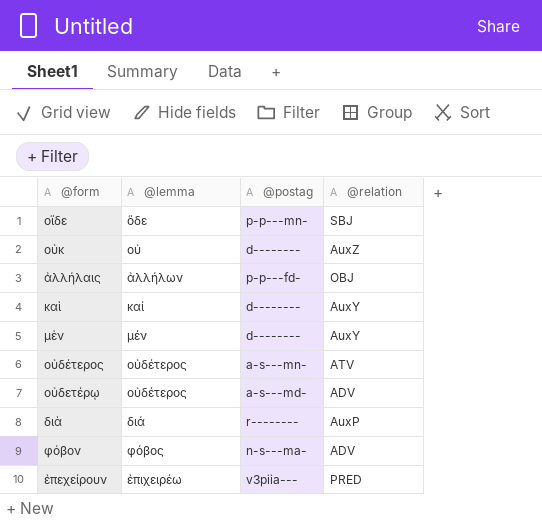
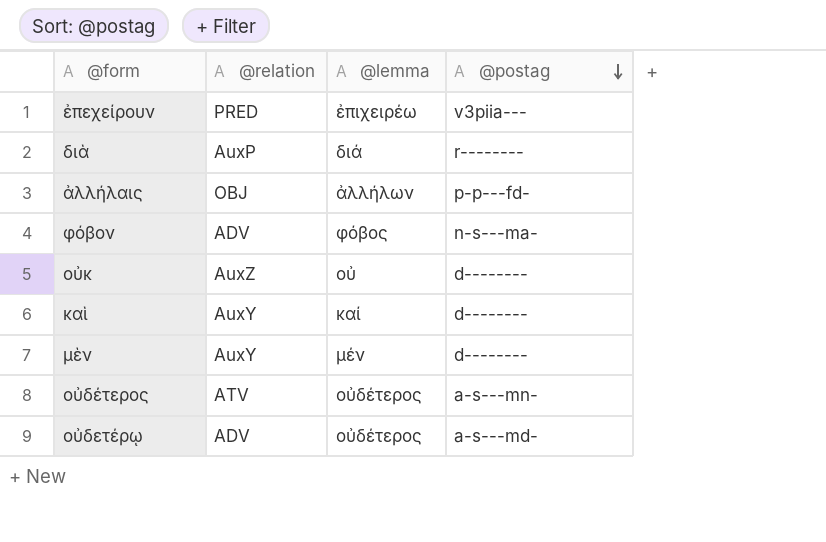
row order: none -> @postag descending
column @relation | position: 4 -> 2
row οἵδε: ὅδε | p-p---mn- | SBJ -> none

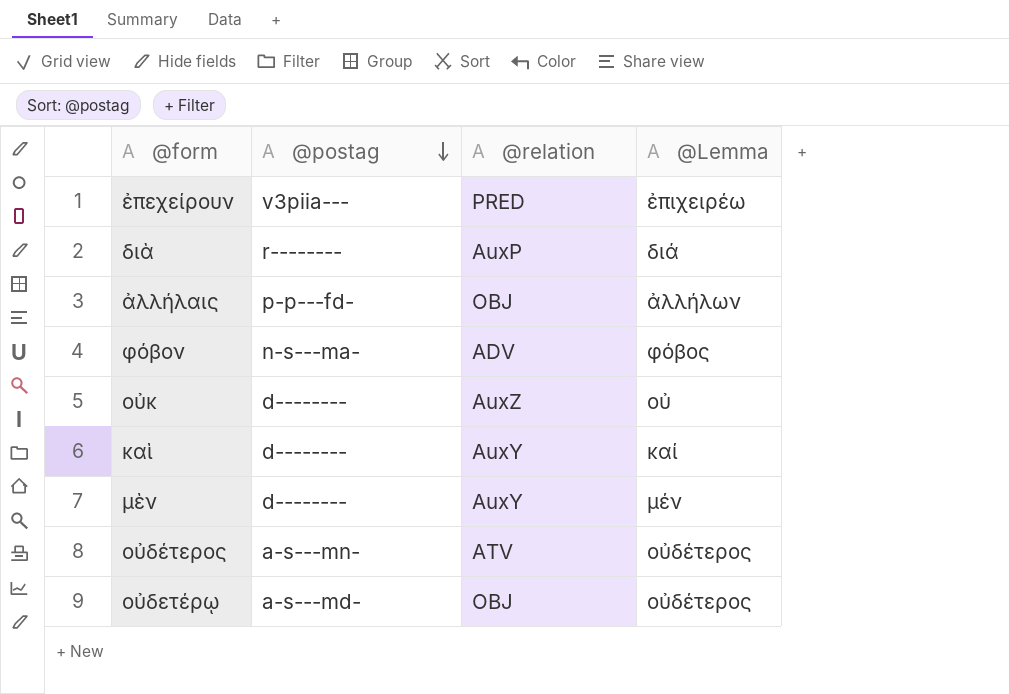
column @postag | position: 4 -> 2
column name: @lemma -> @Lemma
οὐδετέρῳ | @relation: ADV -> OBJ

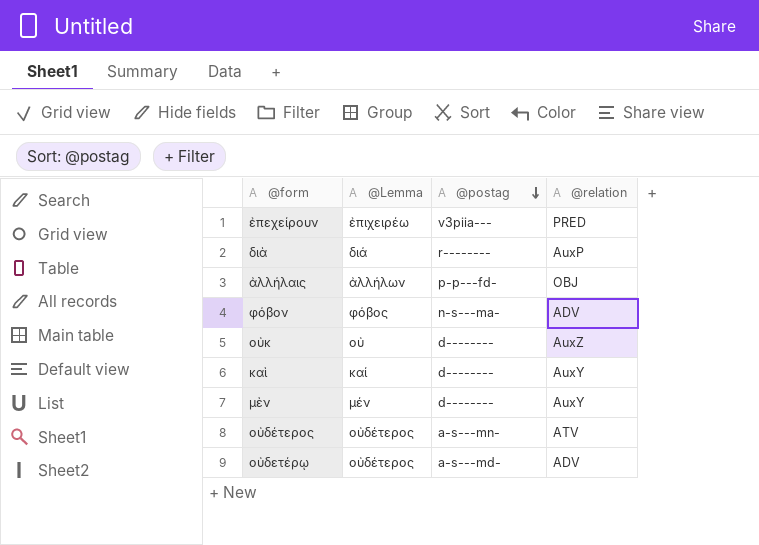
column @Lemma | position: 4 -> 2
οὐδετέρῳ | @relation: OBJ -> ADV

